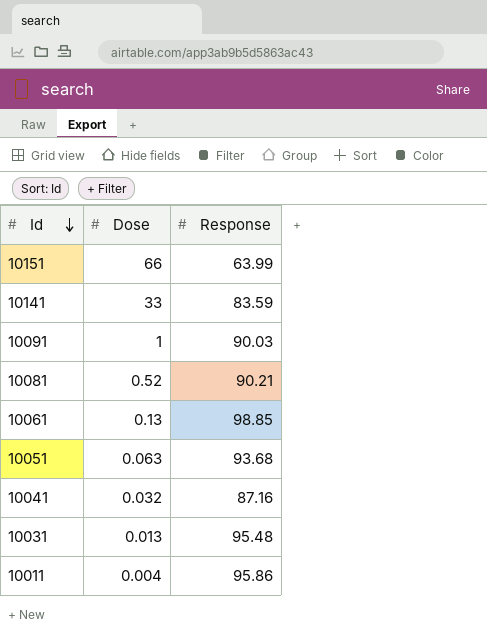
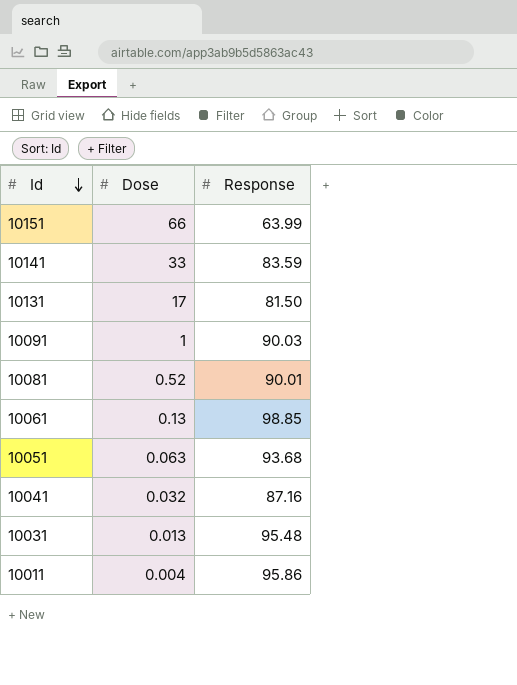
row 10131: none -> 17 | 81.50
10081 | Response: 90.21 -> 90.01

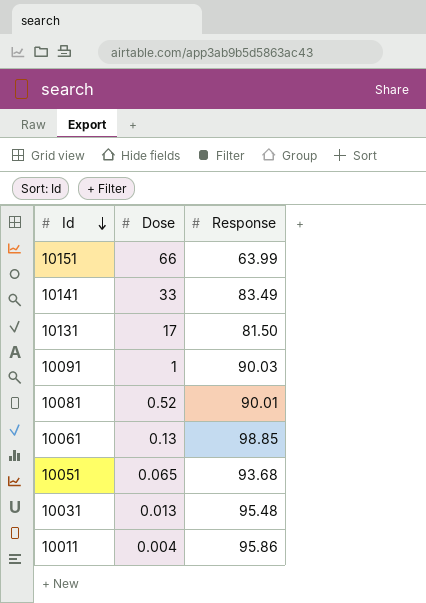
row 10041: 0.032 | 87.16 -> none
10141 | Response: 83.59 -> 83.49
10051 | Dose: 0.063 -> 0.065

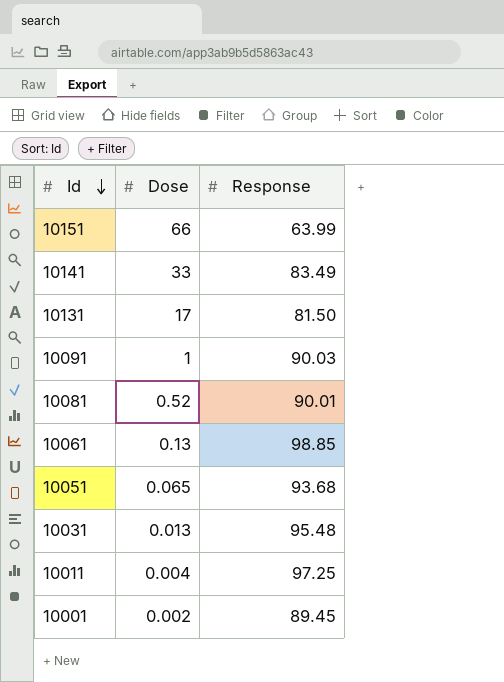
10011 | Response: 95.86 -> 97.25
row 10001: none -> 0.002 | 89.45

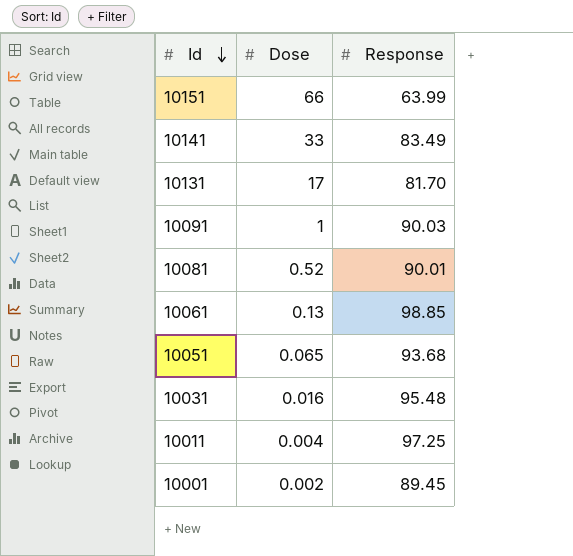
10131 | Response: 81.50 -> 81.70
10031 | Dose: 0.013 -> 0.016

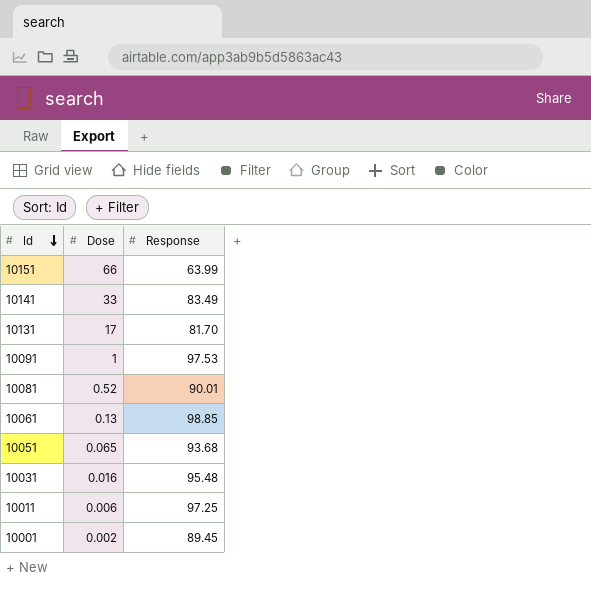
10091 | Response: 90.03 -> 97.53
10011 | Dose: 0.004 -> 0.006

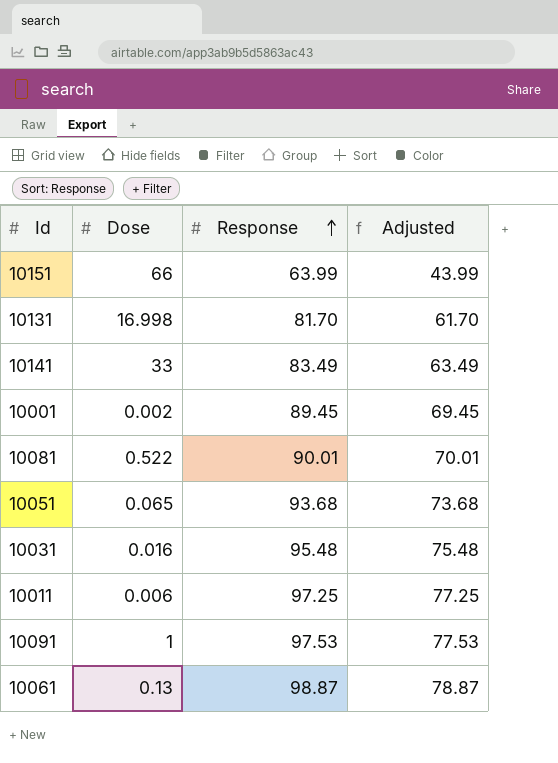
row order: Id descending -> Response ascending
column Adjusted | formula: none -> [Response] - 20
10131 | Dose: 17 -> 16.998
10081 | Dose: 0.52 -> 0.522
10061 | Response: 98.85 -> 98.87

